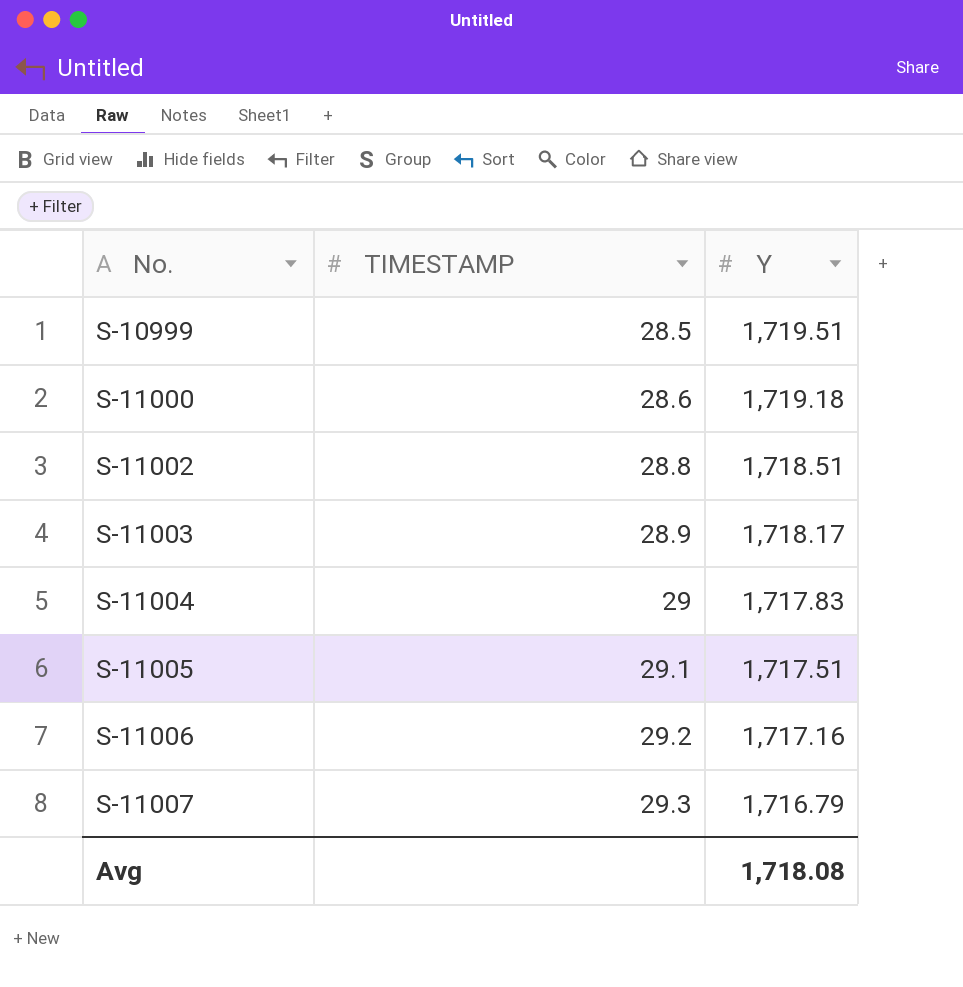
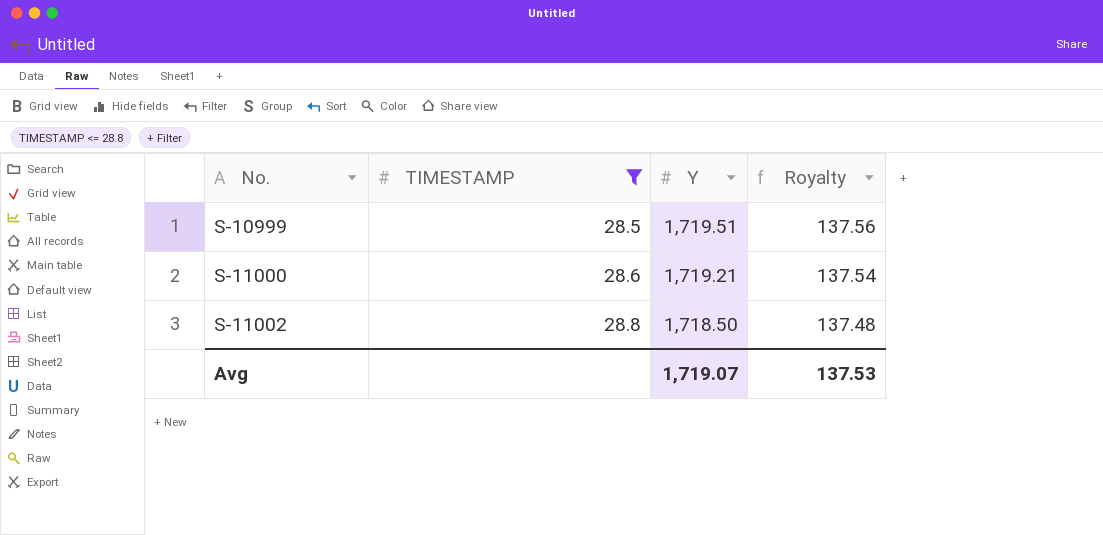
filter: none -> TIMESTAMP <= 28.8
column Royalty | formula: none -> [Y] * 0.08
S-11000 | Y: 1,719.18 -> 1,719.21
S-11002 | Y: 1,718.51 -> 1,718.50
Avg | Y: 1,718.08 -> 1,719.07

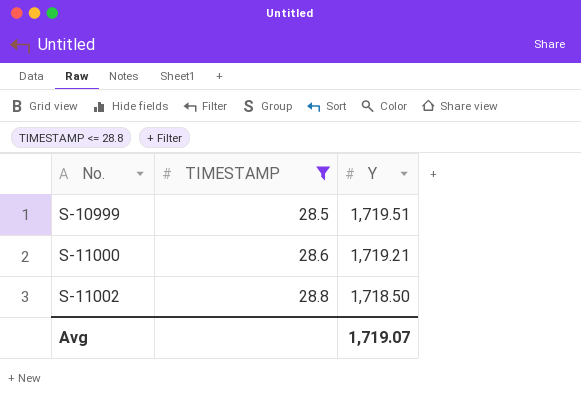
column Royalty | formula: [Y] * 0.08 -> none

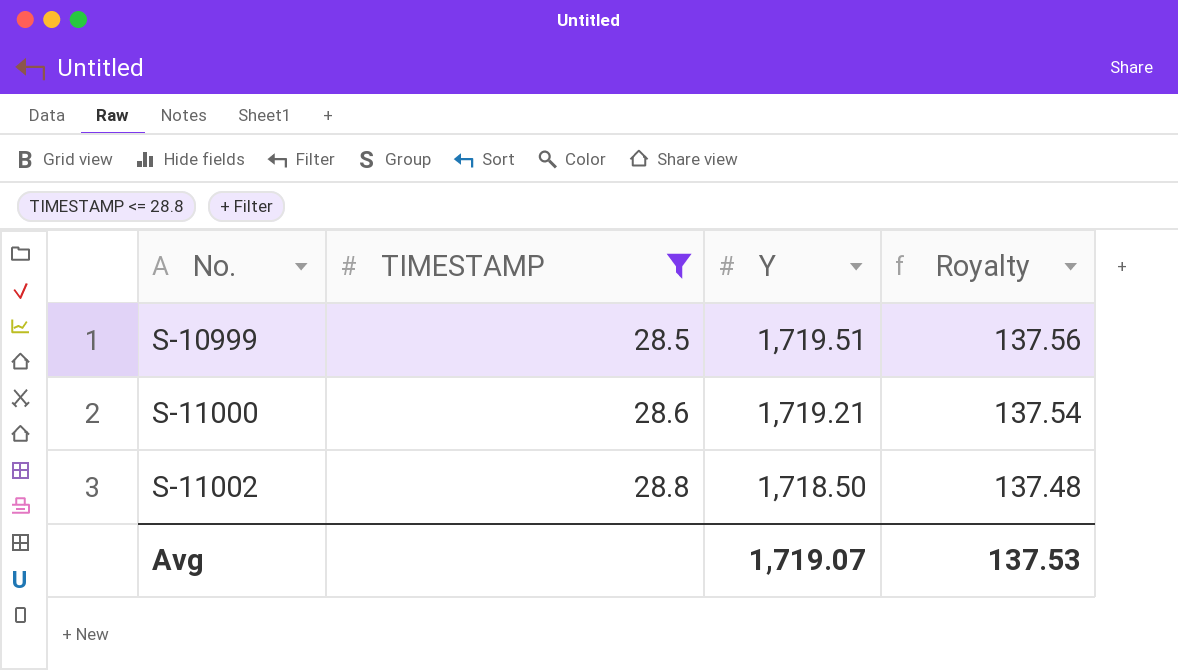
column Royalty | formula: none -> [Y] * 0.08

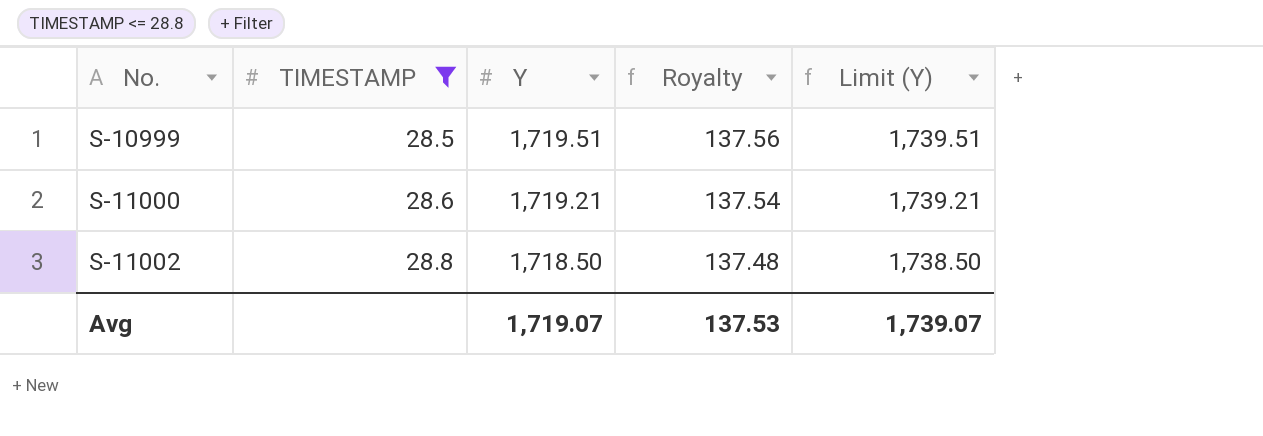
column Limit (Y) | formula: none -> [Y] + 20

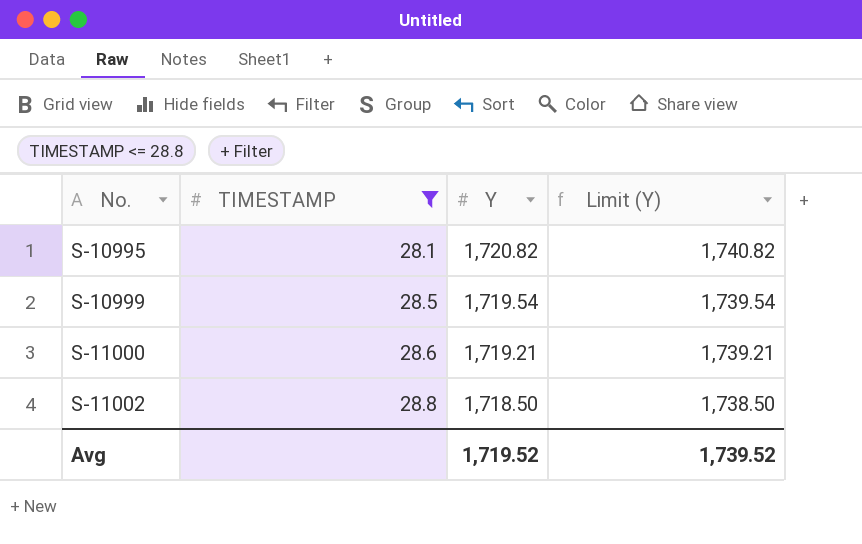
column Royalty | formula: [Y] * 0.08 -> none
row S-10995: none -> 28.1 | 1,720.82 | 1,740.82
S-10999 | Y: 1,719.51 -> 1,719.54
S-10999 | Limit (Y): 1,739.51 -> 1,739.54
Avg | Y: 1,719.07 -> 1,719.52
Avg | Limit (Y): 1,739.07 -> 1,739.52

